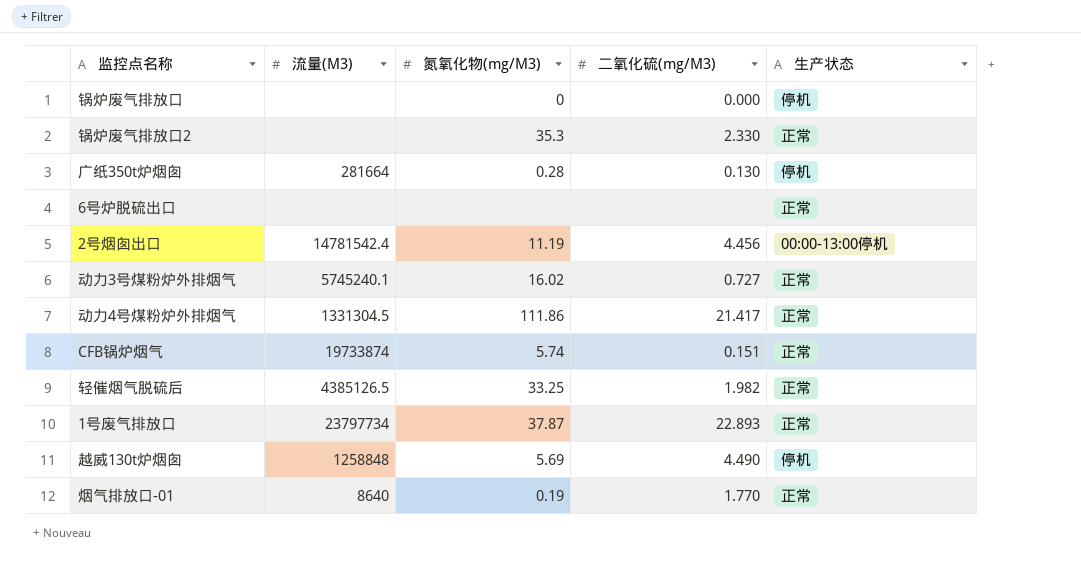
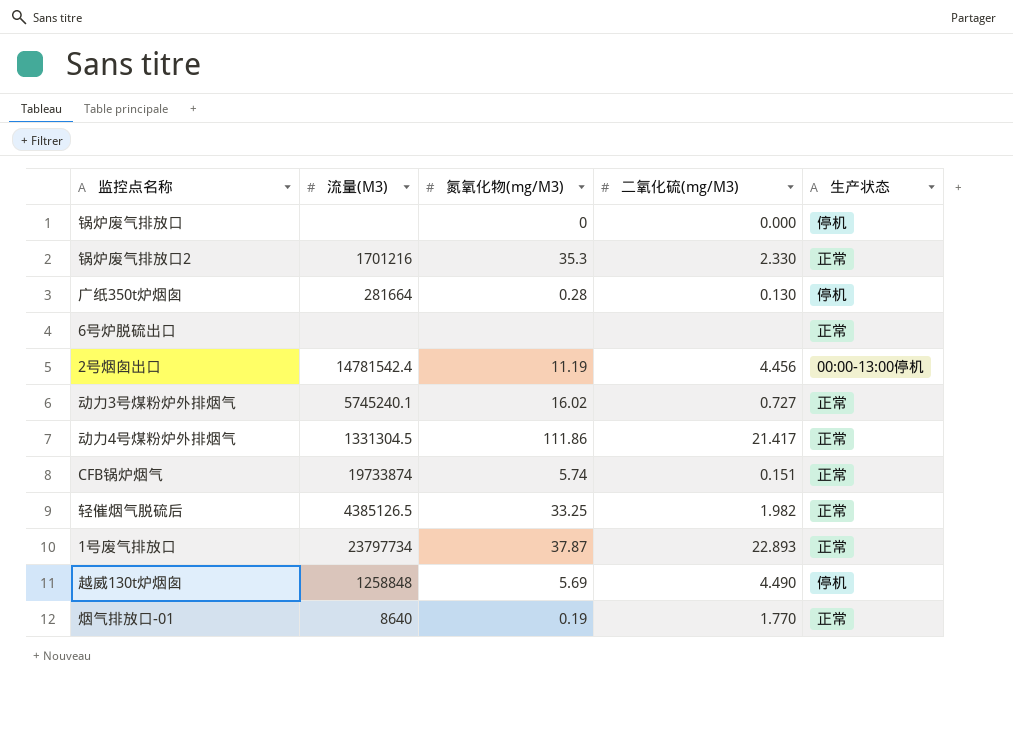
锅炉废气排放口2 | 流量(M3): none -> 1701216

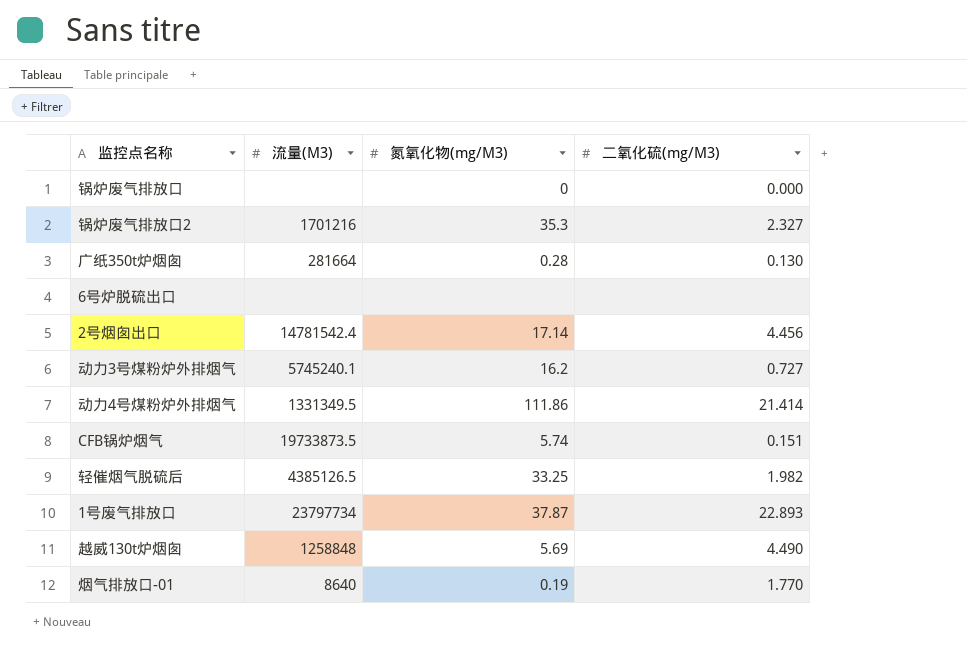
column 生产状态 | position: 5 -> none
锅炉废气排放口2 | 二氧化硫(mg/M3): 2.330 -> 2.327
2号烟囱出口 | 氮氧化物(mg/M3): 11.19 -> 17.14
动力3号煤粉炉外排烟气 | 氮氧化物(mg/M3): 16.02 -> 16.2
动力4号煤粉炉外排烟气 | 流量(M3): 1331304.5 -> 1331349.5
动力4号煤粉炉外排烟气 | 二氧化硫(mg/M3): 21.417 -> 21.414
CFB锅炉烟气 | 流量(M3): 19733874 -> 19733873.5

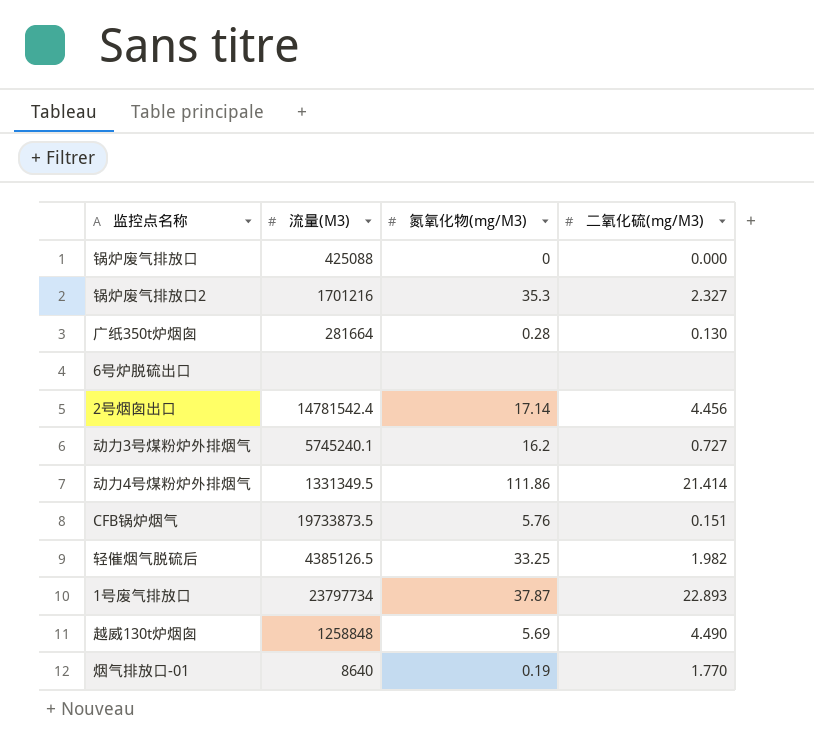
锅炉废气排放口 | 流量(M3): none -> 425088
CFB锅炉烟气 | 氮氧化物(mg/M3): 5.74 -> 5.76

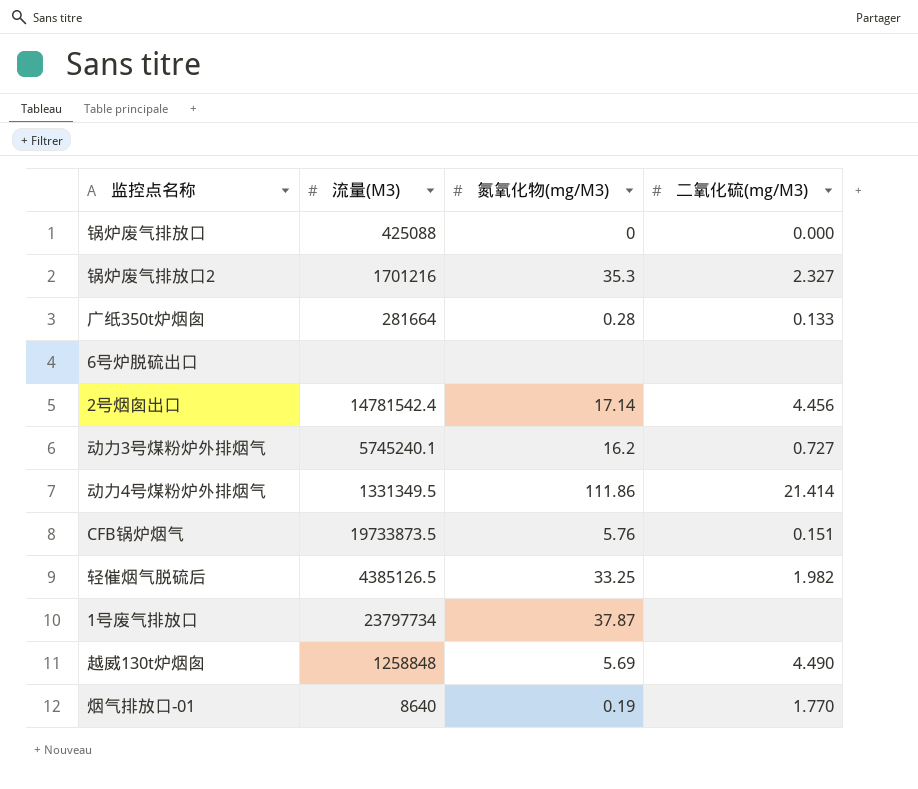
广纸350t炉烟囱 | 二氧化硫(mg/M3): 0.130 -> 0.133
1号废气排放口 | 二氧化硫(mg/M3): 22.893 -> none

